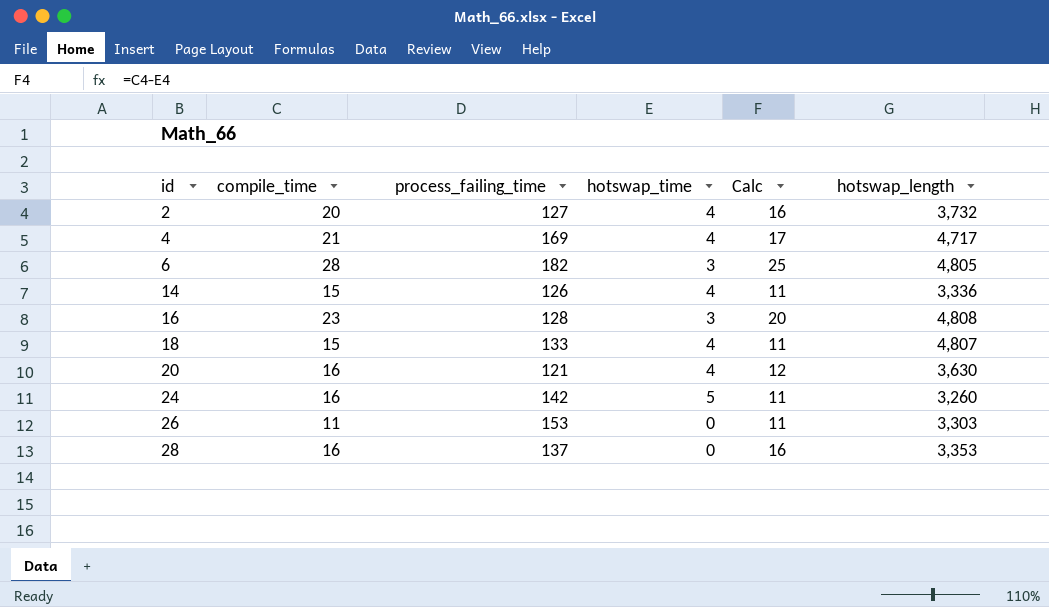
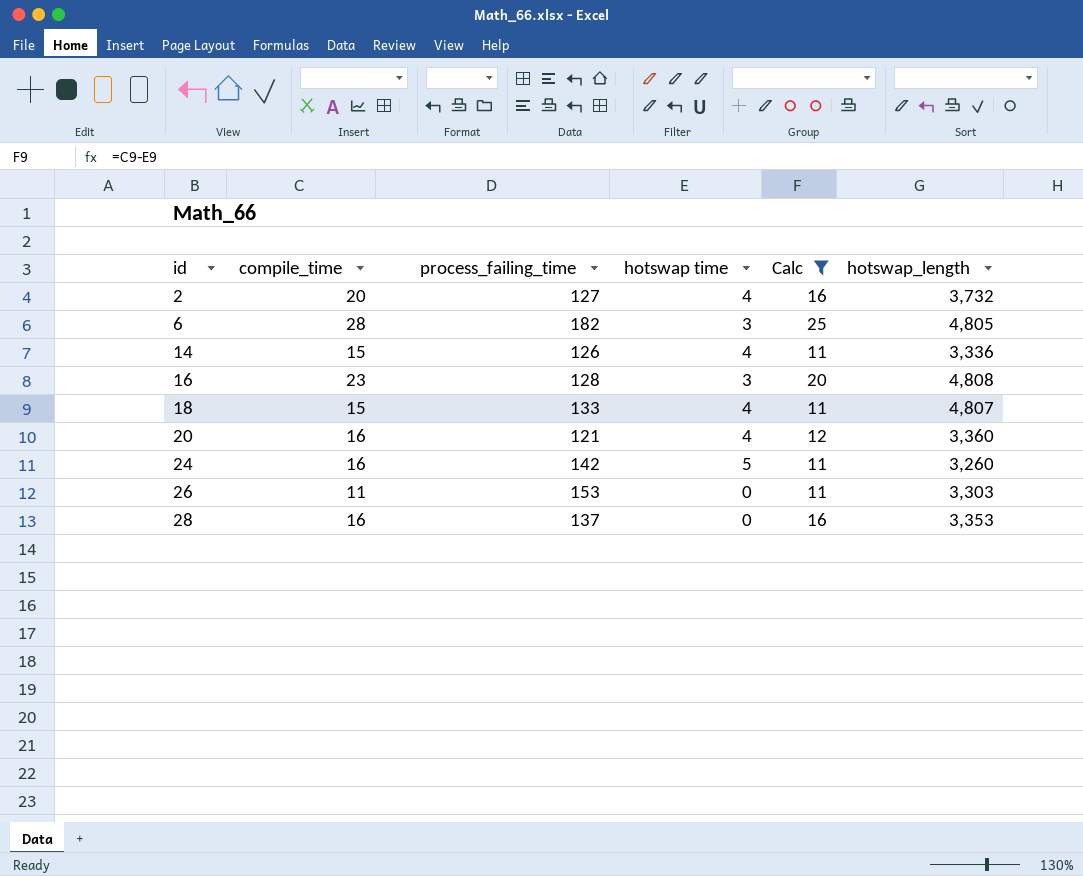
filter: none -> Calc != 17
column name: hotswap_time -> hotswap time
20 | hotswap_length: 3,630 -> 3,360

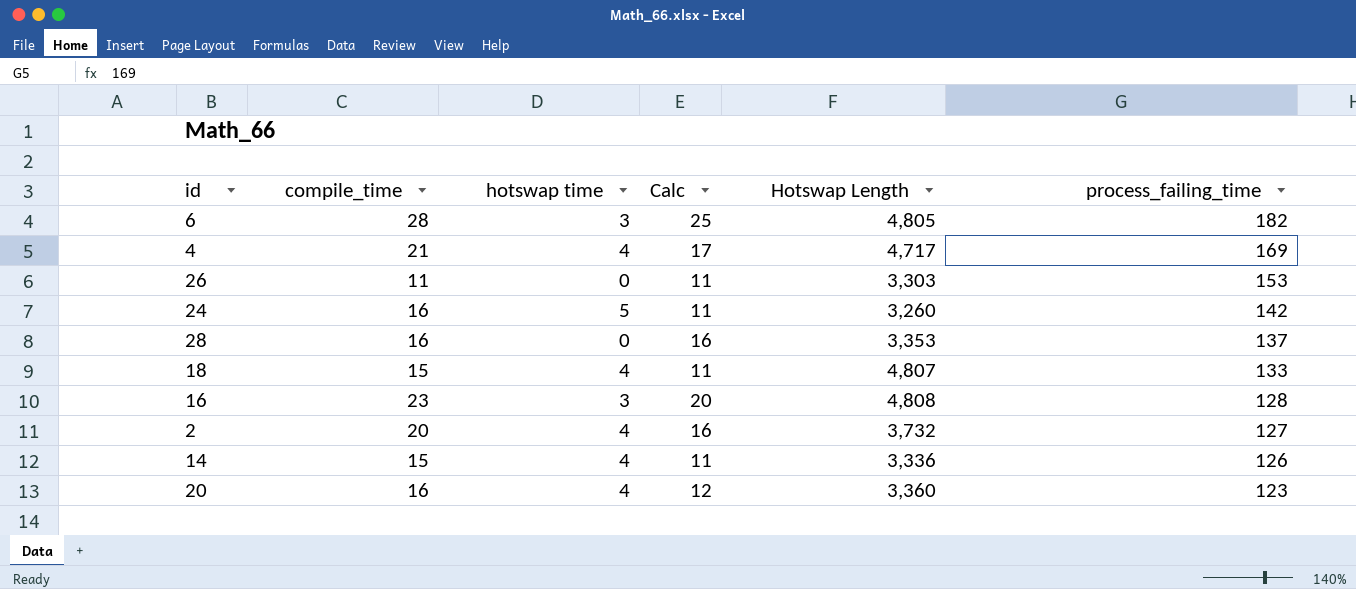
filter: Calc != 17 -> none
row order: id ascending -> process_failing_time descending
column name: hotswap_length -> Hotswap Length
column process_failing_time | position: 3 -> 6
20 | process_failing_time: 121 -> 123

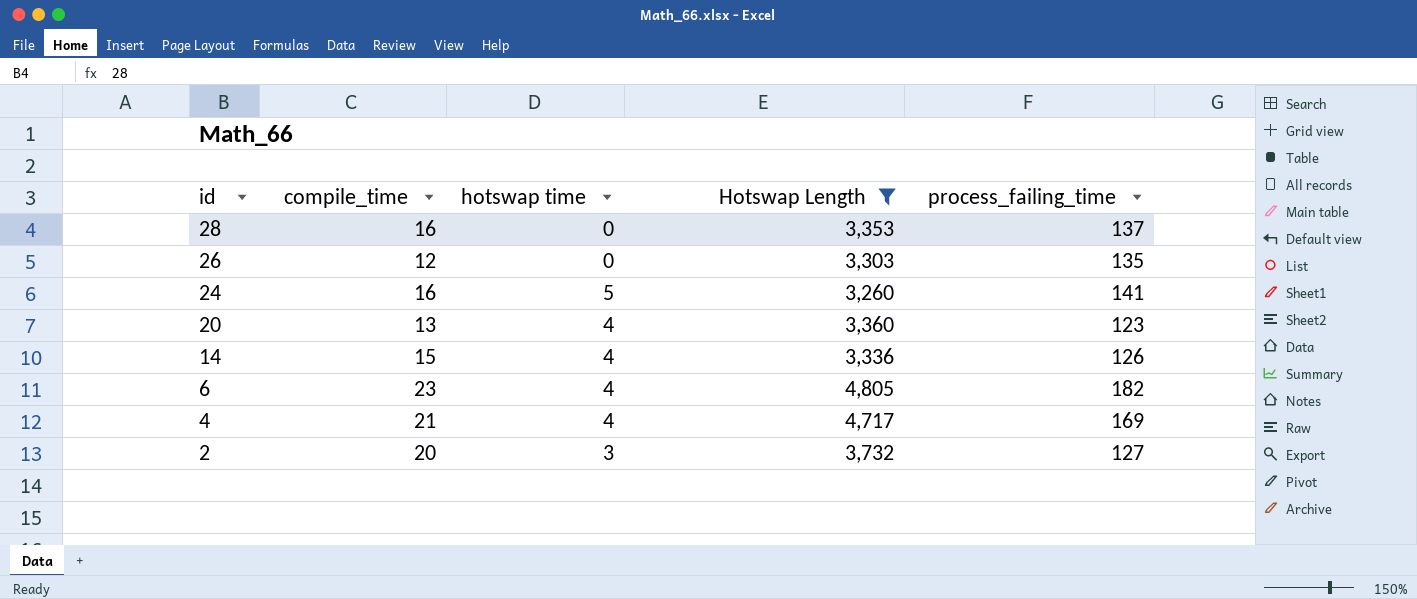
filter: none -> Hotswap Length <= 4,805
row order: process_failing_time descending -> id descending
column Calc | formula: [compile_time] - [hotswap time] -> none
26 | compile_time: 11 -> 12
26 | process_failing_time: 153 -> 135
24 | process_failing_time: 142 -> 141
20 | compile_time: 16 -> 13
6 | compile_time: 28 -> 23
6 | hotswap time: 3 -> 4
2 | hotswap time: 4 -> 3

